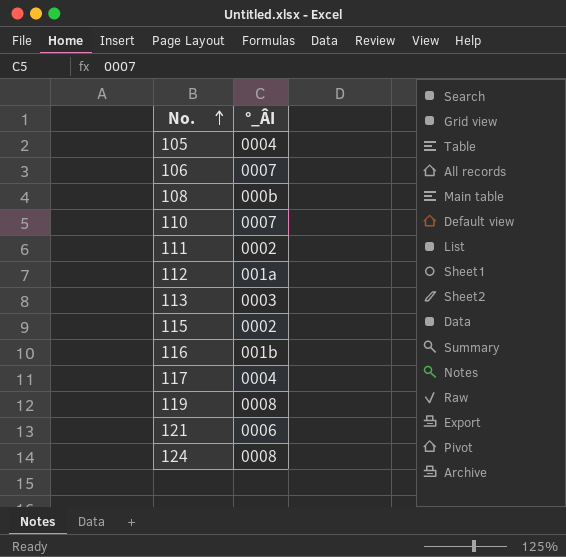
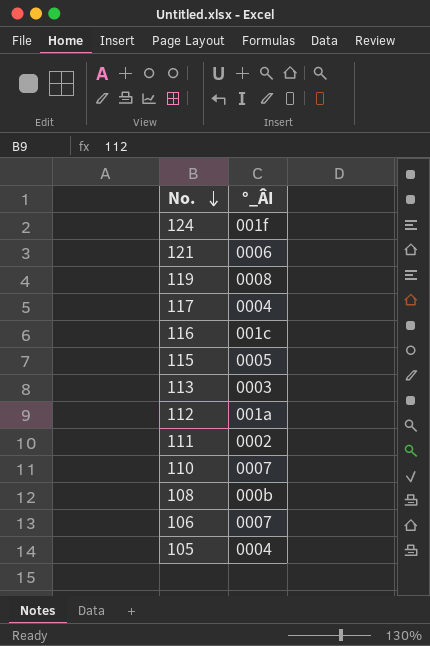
row order: No. ascending -> No. descending
124 | °_ÂI: 0008 -> 001f
116 | °_ÂI: 001b -> 001c
115 | °_ÂI: 0002 -> 0005

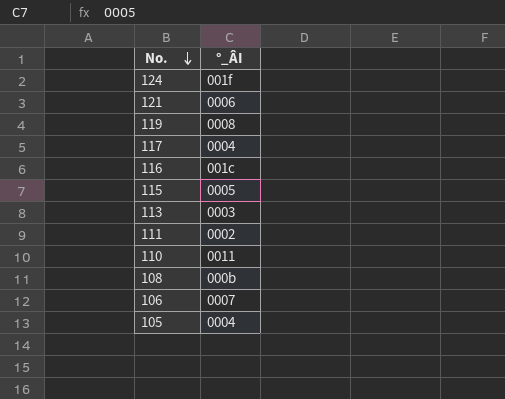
row 112: 001a -> none
110 | °_ÂI: 0007 -> 0011

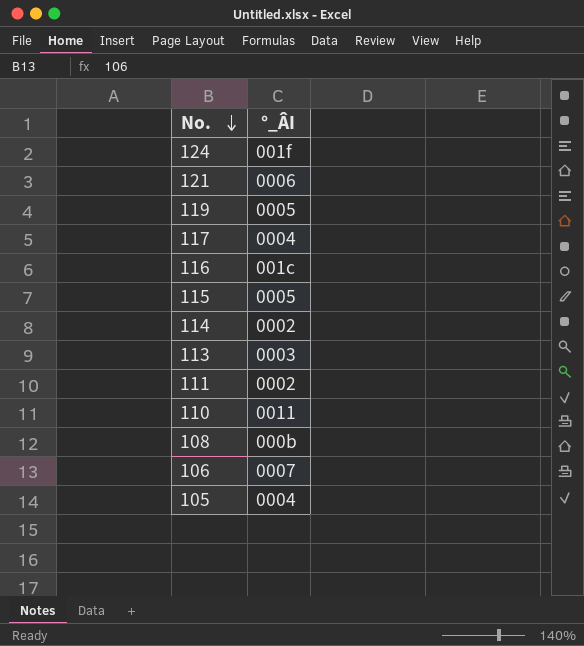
119 | °_ÂI: 0008 -> 0005
row 114: none -> 0002

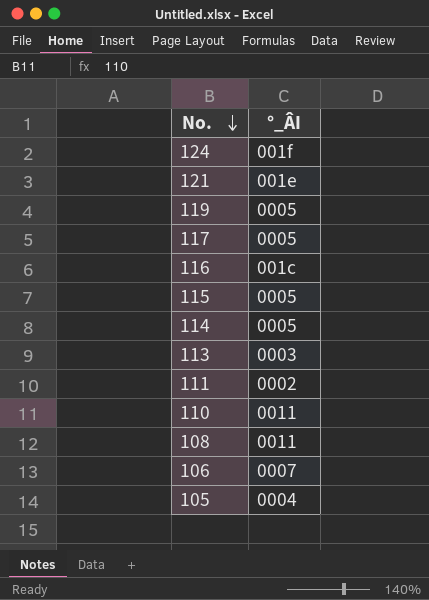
121 | °_ÂI: 0006 -> 001e
117 | °_ÂI: 0004 -> 0005
114 | °_ÂI: 0002 -> 0005
108 | °_ÂI: 000b -> 0011

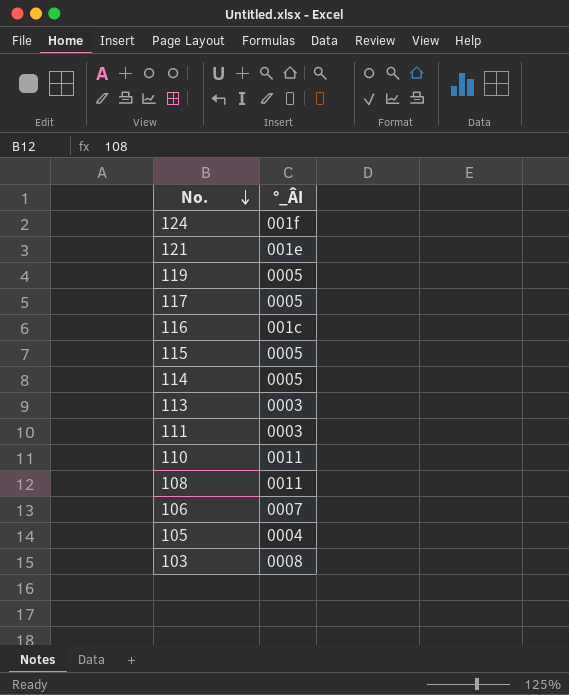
111 | °_ÂI: 0002 -> 0003
row 103: none -> 0008

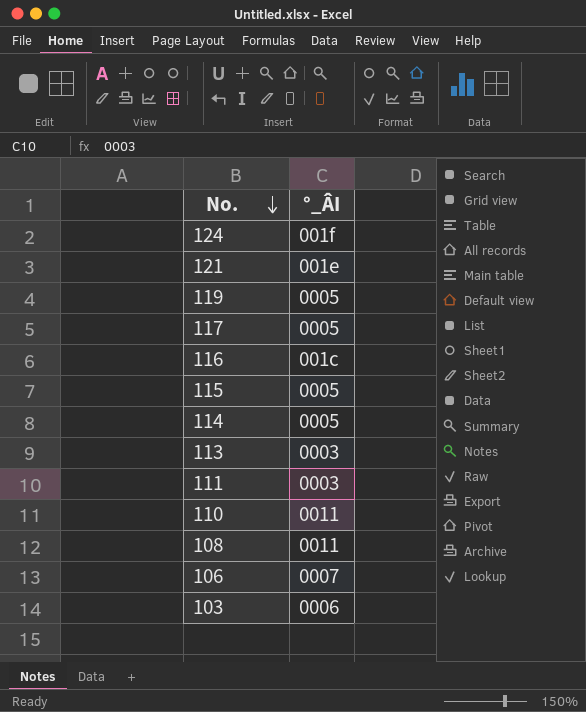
row 105: 0004 -> none
103 | °_ÂI: 0008 -> 0006

